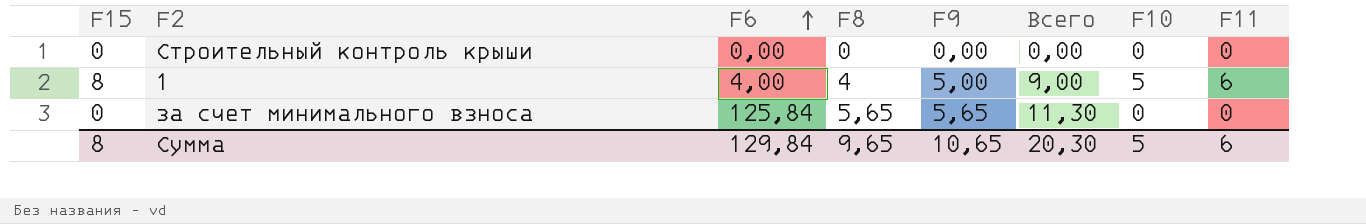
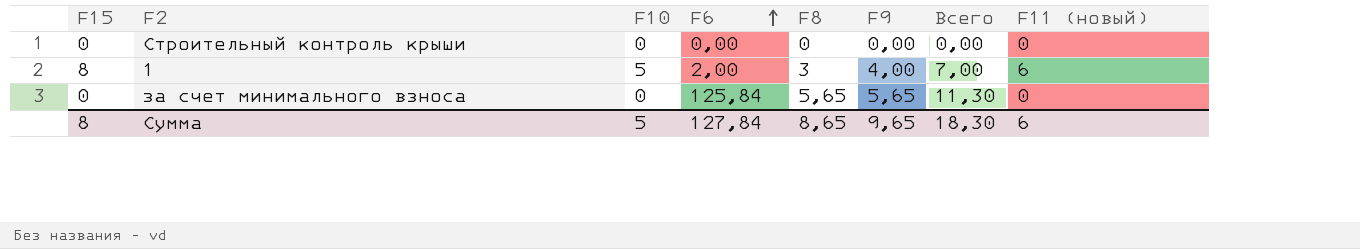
column F10 | position: 7 -> 3
column name: F11 -> F11 (новый)
1 | F6: 4,00 -> 2,00
1 | F8: 4 -> 3
1 | F9: 5,00 -> 4,00
1 | Всего: 9,00 -> 7,00
Сумма | F6: 129,84 -> 127,84
Сумма | F8: 9,65 -> 8,65
Сумма | F9: 10,65 -> 9,65
Сумма | Всего: 20,30 -> 18,30

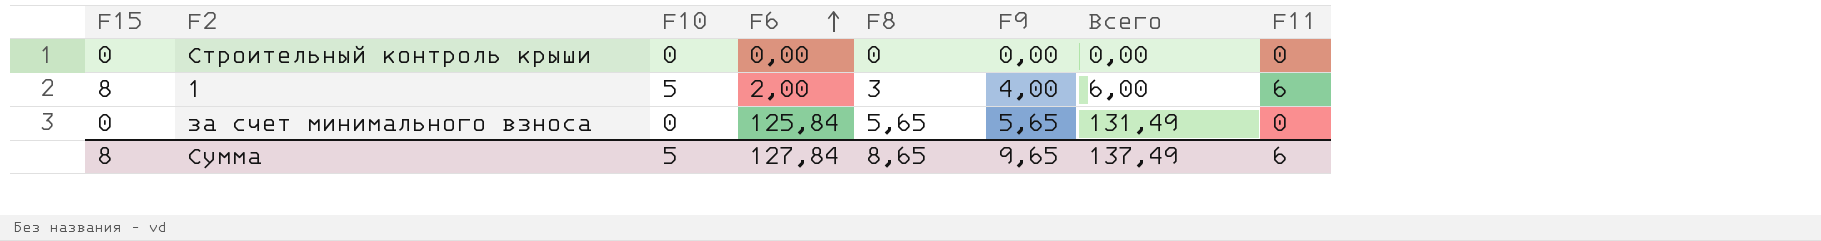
column Всего | formula: [F8] + [F9] -> [F6] + [F9]
column name: F11 (новый) -> F11
Сумма | Всего: 18,30 -> 137,49

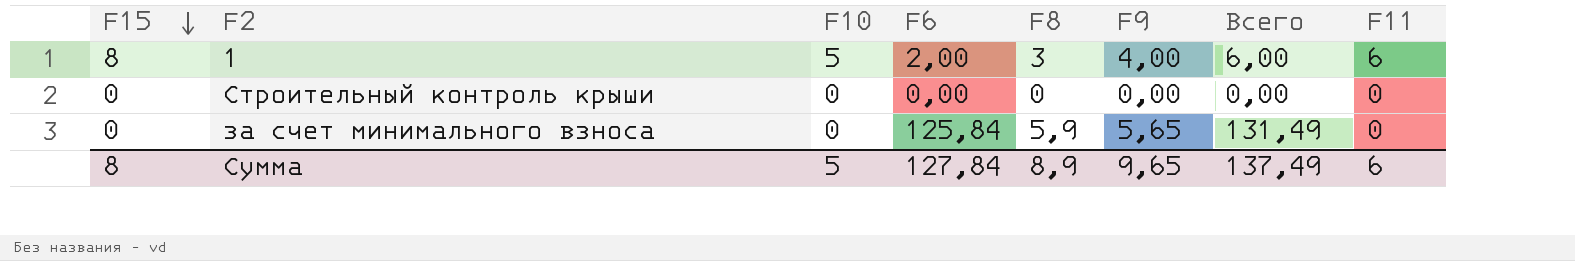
row order: F6 ascending -> F15 descending
за счет минимального взноса | F8: 5,65 -> 5,9
Сумма | F8: 8,65 -> 8,9

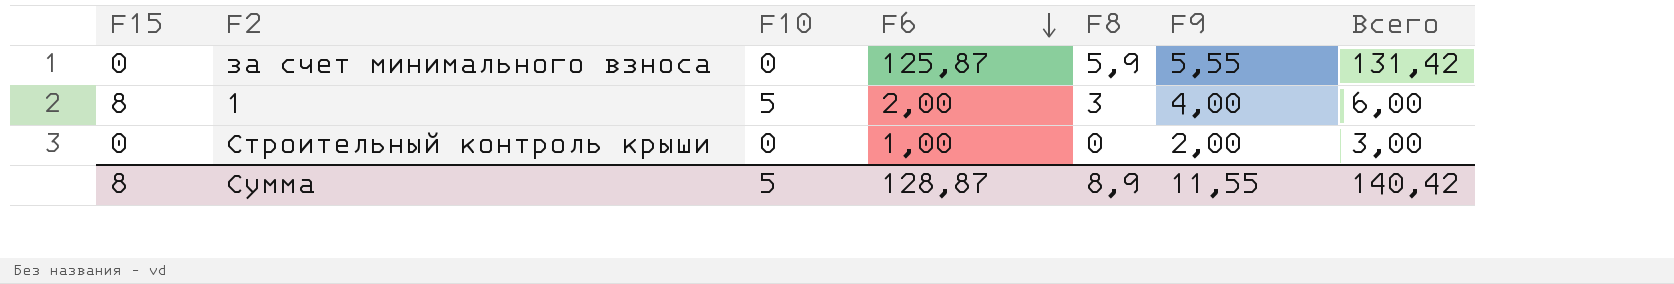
row order: F15 descending -> F6 descending
column F11 | position: 8 -> none
за счет минимального взноса | F6: 125,84 -> 125,87
за счет минимального взноса | F9: 5,65 -> 5,55
за счет минимального взноса | Всего: 131,49 -> 131,42
Строительный контроль крыши | F6: 0,00 -> 1,00
Строительный контроль крыши | F9: 0,00 -> 2,00
Строительный контроль крыши | Всего: 0,00 -> 3,00
Сумма | F6: 127,84 -> 128,87
Сумма | F9: 9,65 -> 11,55
Сумма | Всего: 137,49 -> 140,42

